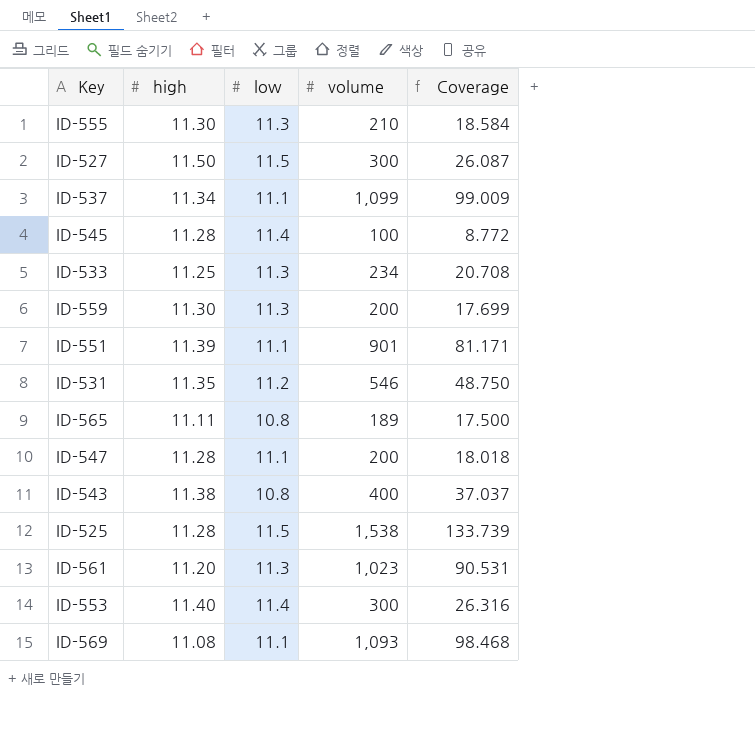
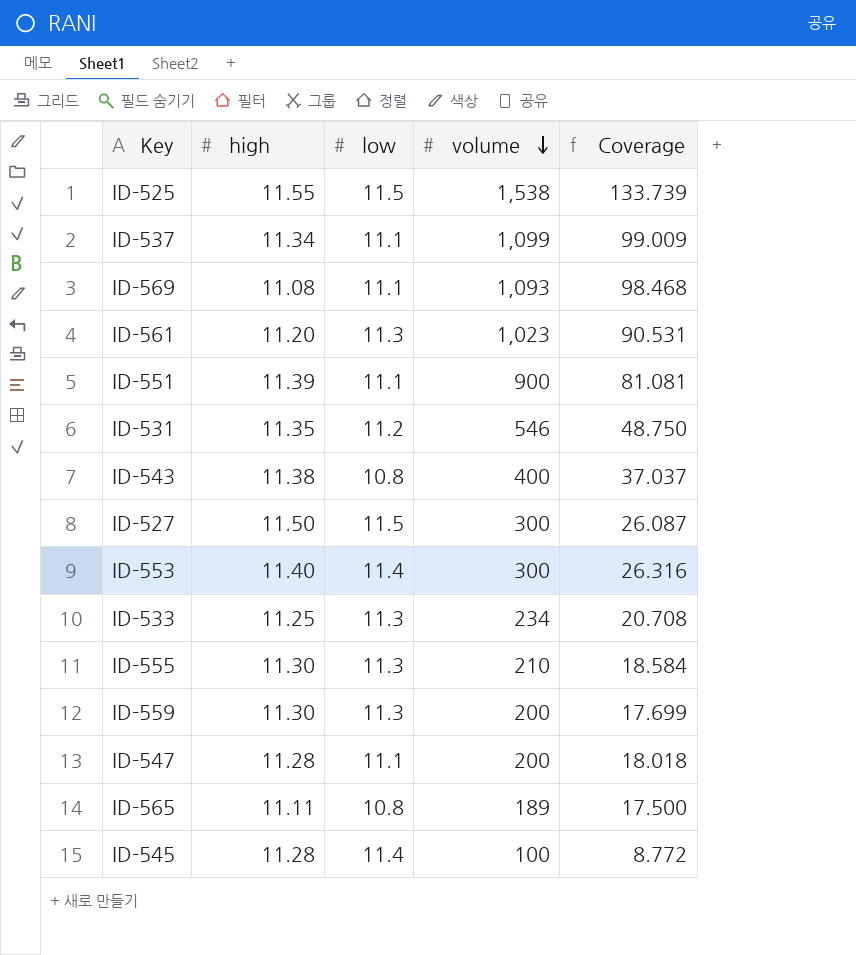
row order: none -> volume descending
ID-525 | high: 11.28 -> 11.55
ID-551 | volume: 901 -> 900
ID-551 | Coverage: 81.171 -> 81.081

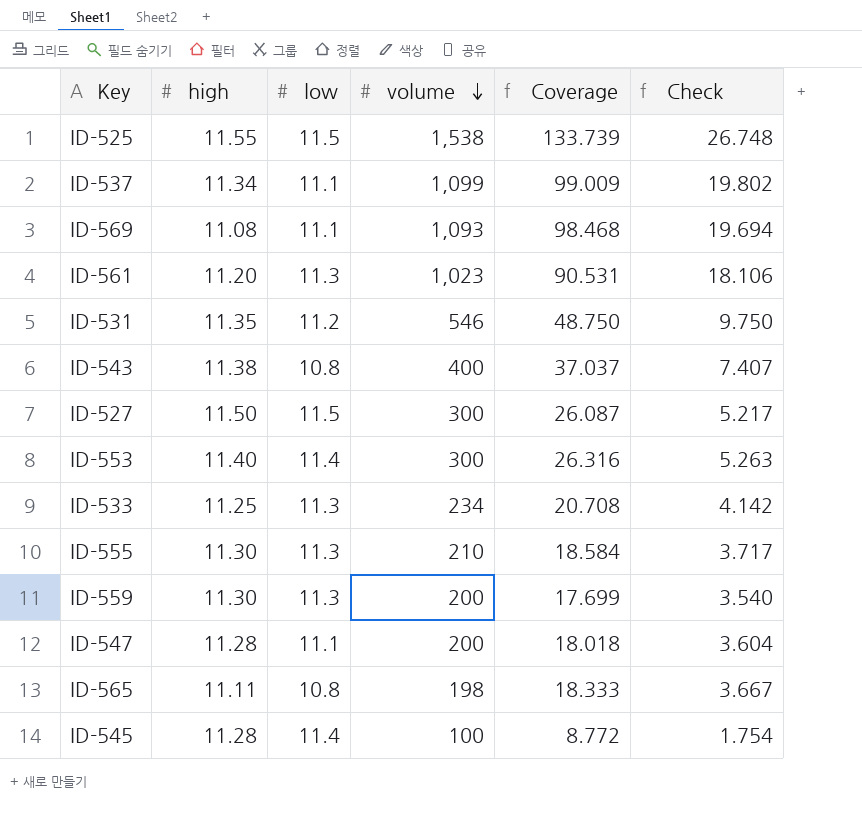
column Check | formula: none -> [Coverage] * 0.2
row ID-551: 11.39 | 11.1 | 900 | 81.081 -> none
ID-565 | volume: 189 -> 198
ID-565 | Coverage: 17.500 -> 18.333

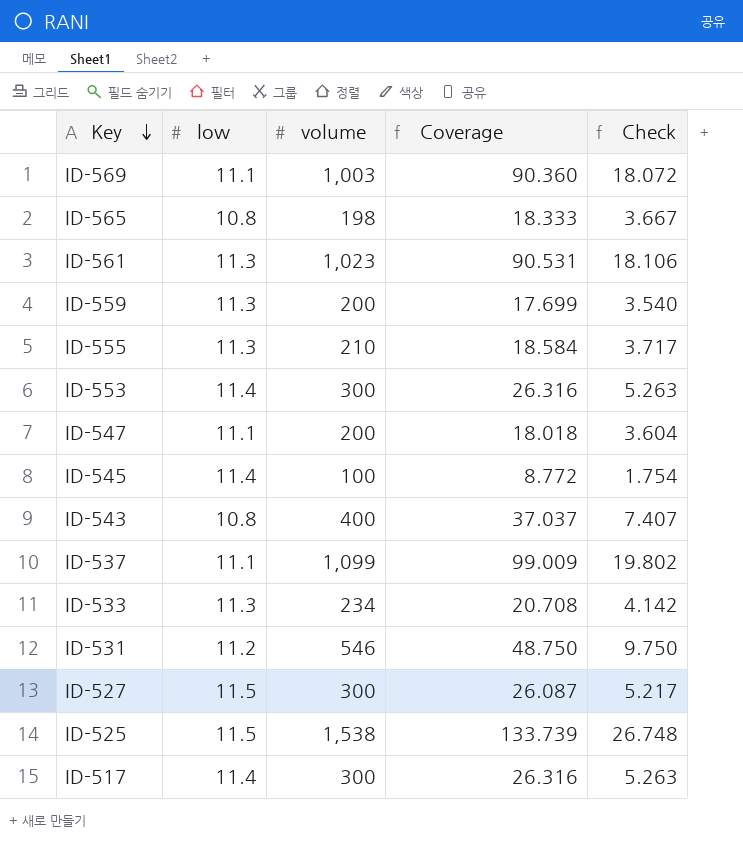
row order: volume descending -> Key descending
column high | position: 2 -> none
ID-569 | volume: 1,093 -> 1,003
ID-569 | Coverage: 98.468 -> 90.360
ID-569 | Check: 19.694 -> 18.072
row ID-517: none -> 11.4 | 300 | 26.316 | 5.263

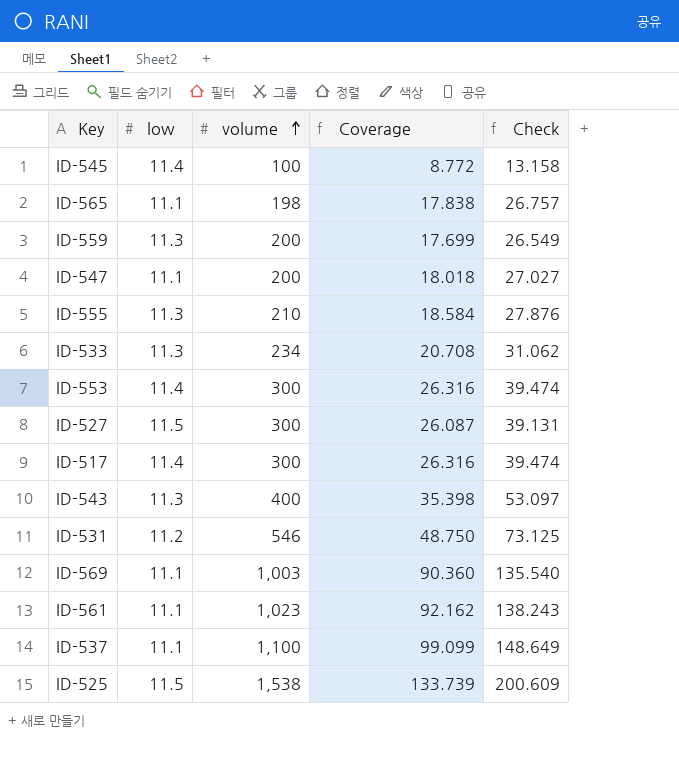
row order: Key descending -> volume ascending
column Check | formula: [Coverage] * 0.2 -> [Coverage] * 1.5
ID-565 | low: 10.8 -> 11.1
ID-565 | Coverage: 18.333 -> 17.838
ID-543 | low: 10.8 -> 11.3
ID-543 | Coverage: 37.037 -> 35.398
ID-561 | low: 11.3 -> 11.1
ID-561 | Coverage: 90.531 -> 92.162
ID-537 | volume: 1,099 -> 1,100
ID-537 | Coverage: 99.009 -> 99.099

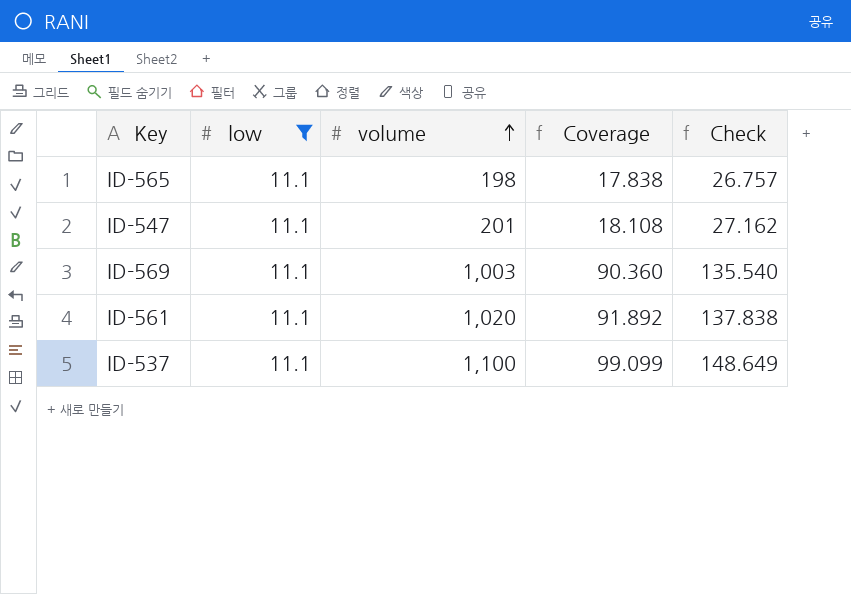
filter: none -> low = 11.1
ID-547 | volume: 200 -> 201
ID-547 | Coverage: 18.018 -> 18.108
ID-547 | Check: 27.027 -> 27.162
ID-561 | volume: 1,023 -> 1,020
ID-561 | Coverage: 92.162 -> 91.892
ID-561 | Check: 138.243 -> 137.838

